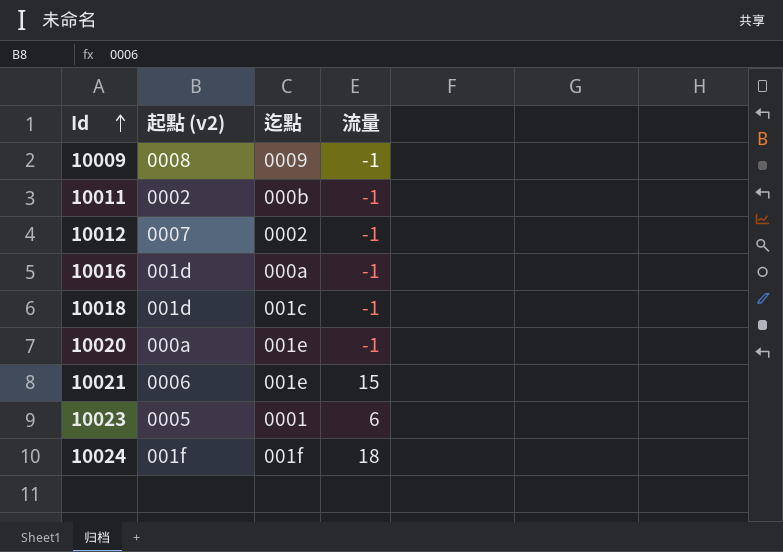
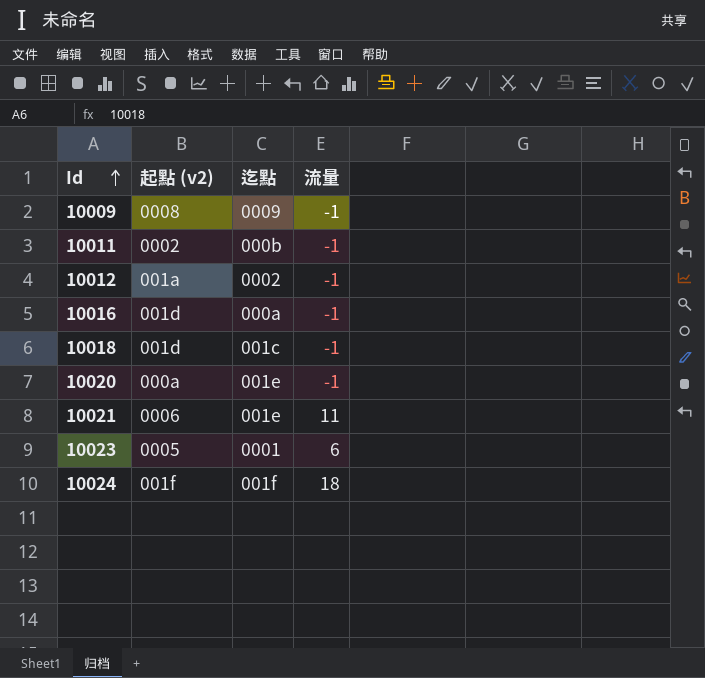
10012 | 起點 (v2): 0007 -> 001a
10021 | 流量: 15 -> 11

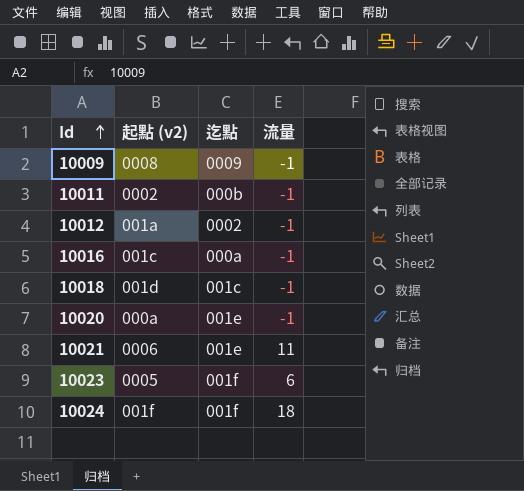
10016 | 起點 (v2): 001d -> 001c
10023 | 迄點: 0001 -> 001f

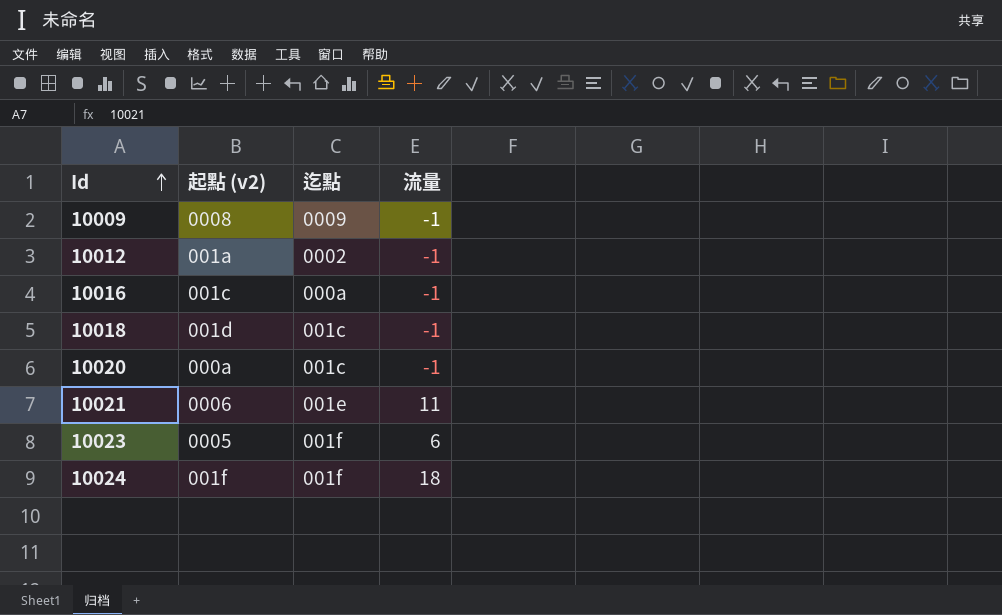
row 10011: 0002 | 000b | -1 -> none
10020 | 迄點: 001e -> 001c

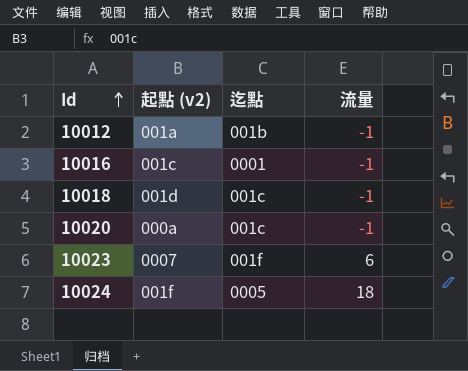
row 10009: 0008 | 0009 | -1 -> none
row 10021: 0006 | 001e | 11 -> none
10012 | 迄點: 0002 -> 001b
10016 | 迄點: 000a -> 0001
10023 | 起點 (v2): 0005 -> 0007
10024 | 迄點: 001f -> 0005

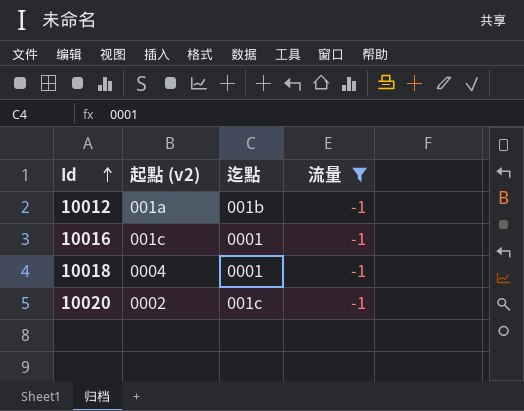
filter: none -> 流量 = -1
10018 | 起點 (v2): 001d -> 0004
10018 | 迄點: 001c -> 0001
10020 | 起點 (v2): 000a -> 0002

